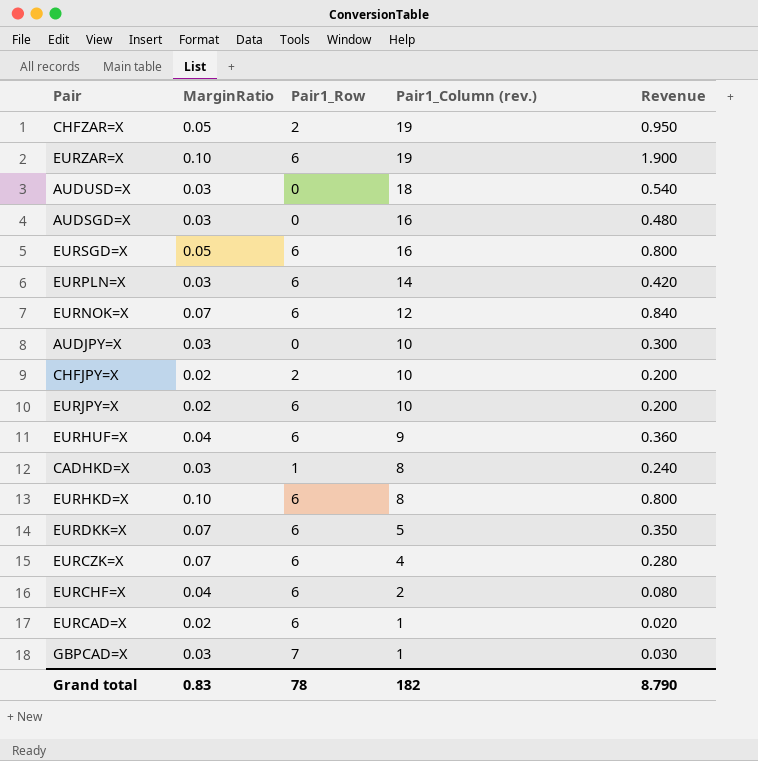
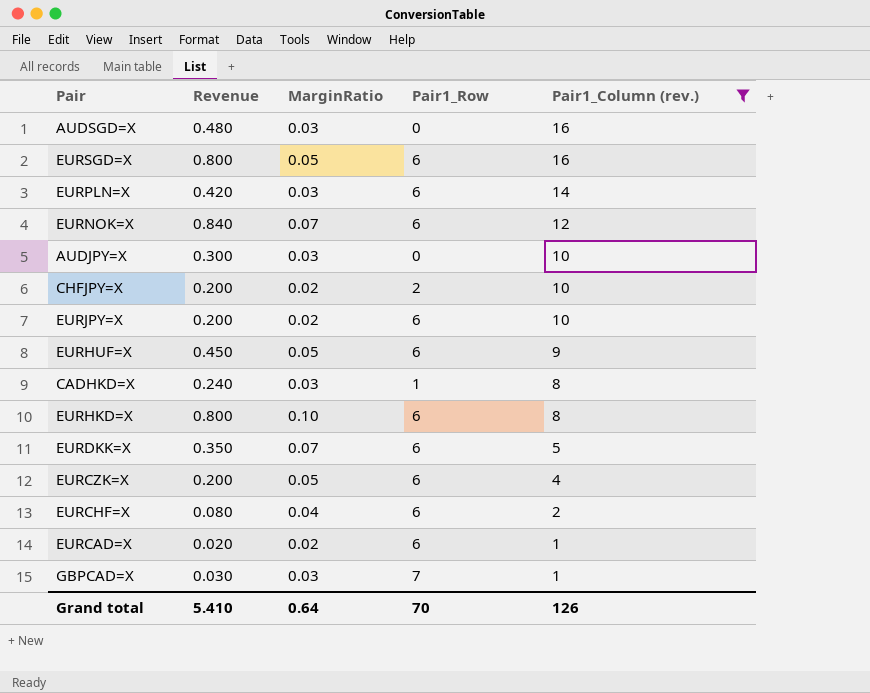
filter: none -> Pair1_Column (rev.) <= 16
column Revenue | position: 5 -> 2
EURHUF=X | Revenue: 0.360 -> 0.450
EURHUF=X | MarginRatio: 0.04 -> 0.05
EURCZK=X | Revenue: 0.280 -> 0.200
EURCZK=X | MarginRatio: 0.07 -> 0.05
Grand total | Revenue: 8.790 -> 5.410
Grand total | MarginRatio: 0.83 -> 0.64
Grand total | Pair1_Row: 78 -> 70
Grand total | Pair1_Column (rev.): 182 -> 126

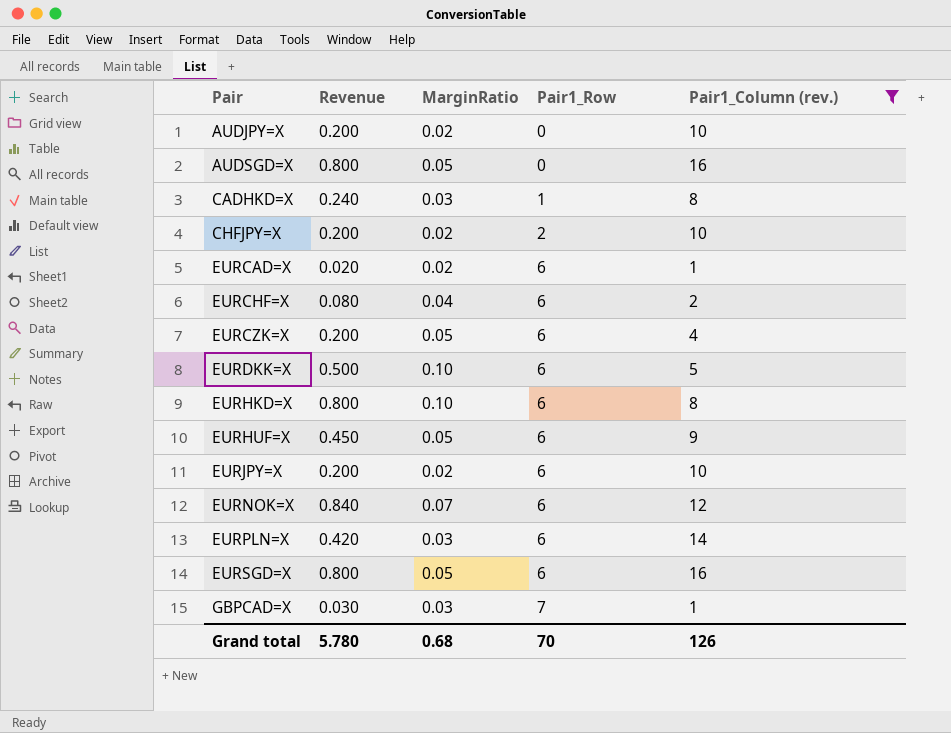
row order: Pair1_Column (rev.) descending -> Pair ascending
AUDJPY=X | Revenue: 0.300 -> 0.200
AUDJPY=X | MarginRatio: 0.03 -> 0.02
AUDSGD=X | Revenue: 0.480 -> 0.800
AUDSGD=X | MarginRatio: 0.03 -> 0.05
EURDKK=X | Revenue: 0.350 -> 0.500
EURDKK=X | MarginRatio: 0.07 -> 0.10
Grand total | Revenue: 5.410 -> 5.780
Grand total | MarginRatio: 0.64 -> 0.68

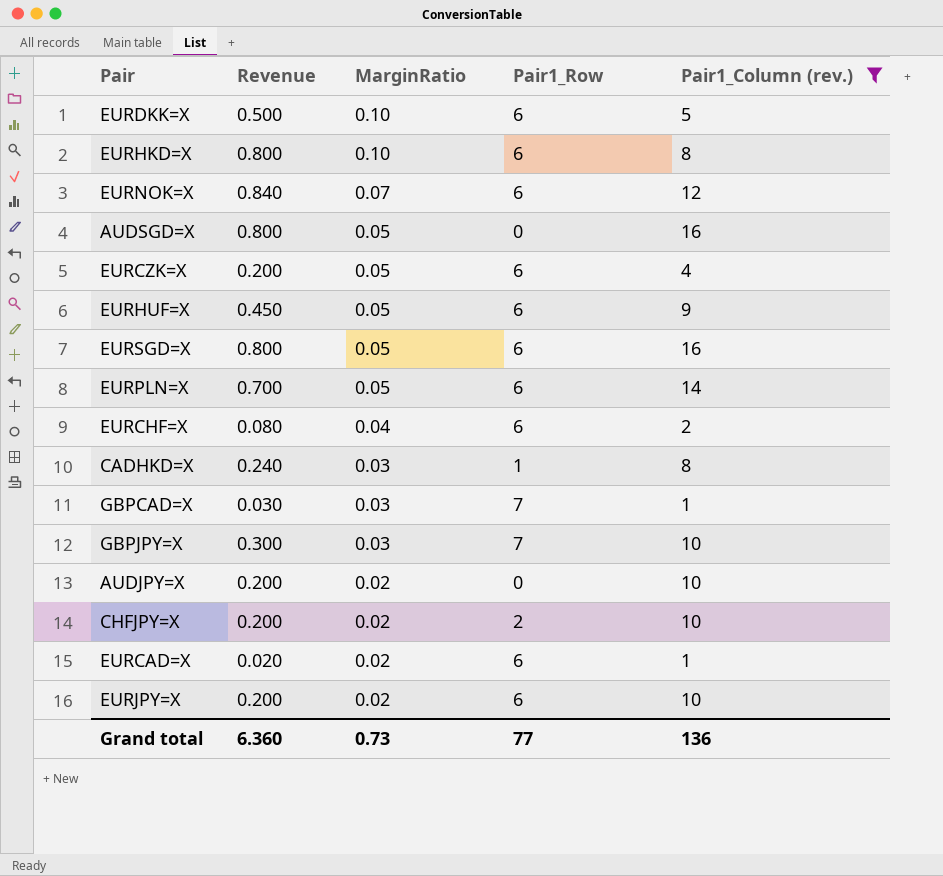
row order: Pair ascending -> MarginRatio descending
EURPLN=X | Revenue: 0.420 -> 0.700
EURPLN=X | MarginRatio: 0.03 -> 0.05
row GBPJPY=X: none -> 0.300 | 0.03 | 7 | 10
Grand total | Revenue: 5.780 -> 6.360
Grand total | MarginRatio: 0.68 -> 0.73
Grand total | Pair1_Row: 70 -> 77
Grand total | Pair1_Column (rev.): 126 -> 136

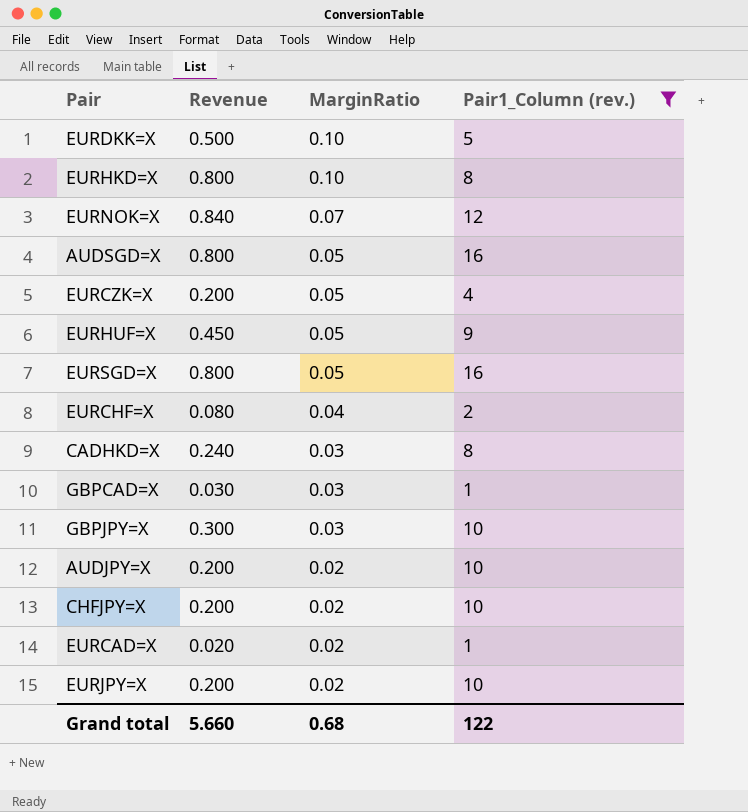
column Pair1_Row | position: 4 -> none
row EURPLN=X: 0.700 | 0.05 | 6 | 14 -> none
Grand total | Revenue: 6.360 -> 5.660
Grand total | MarginRatio: 0.73 -> 0.68
Grand total | Pair1_Column (rev.): 136 -> 122

